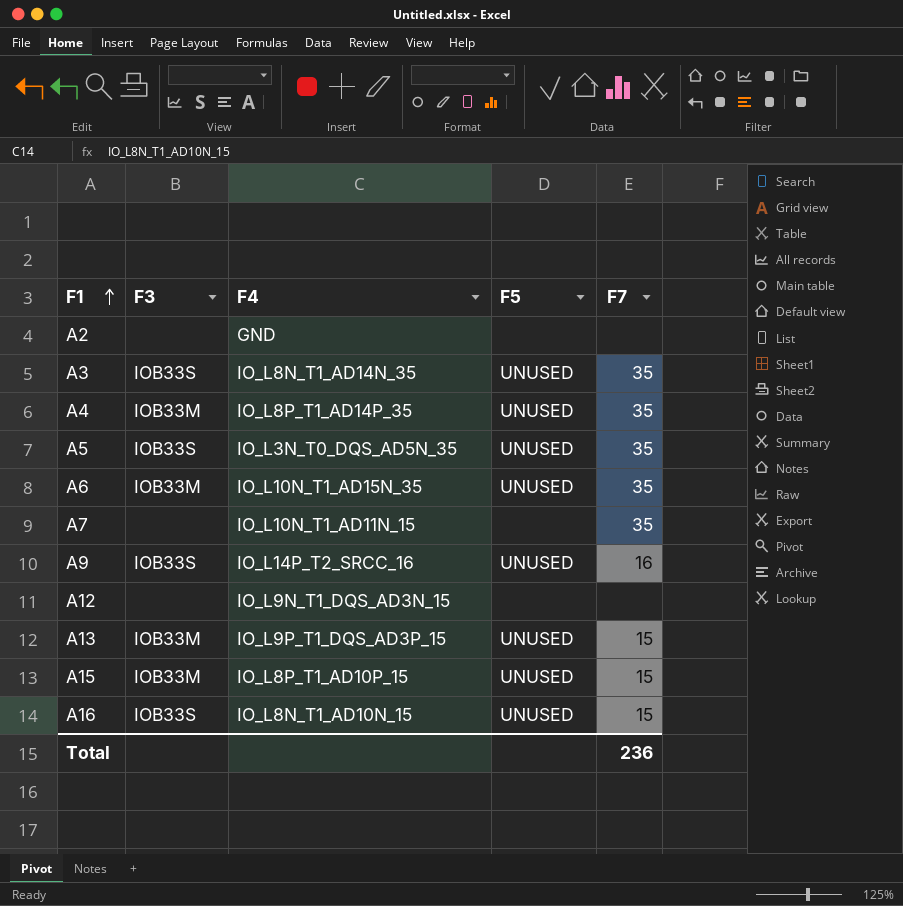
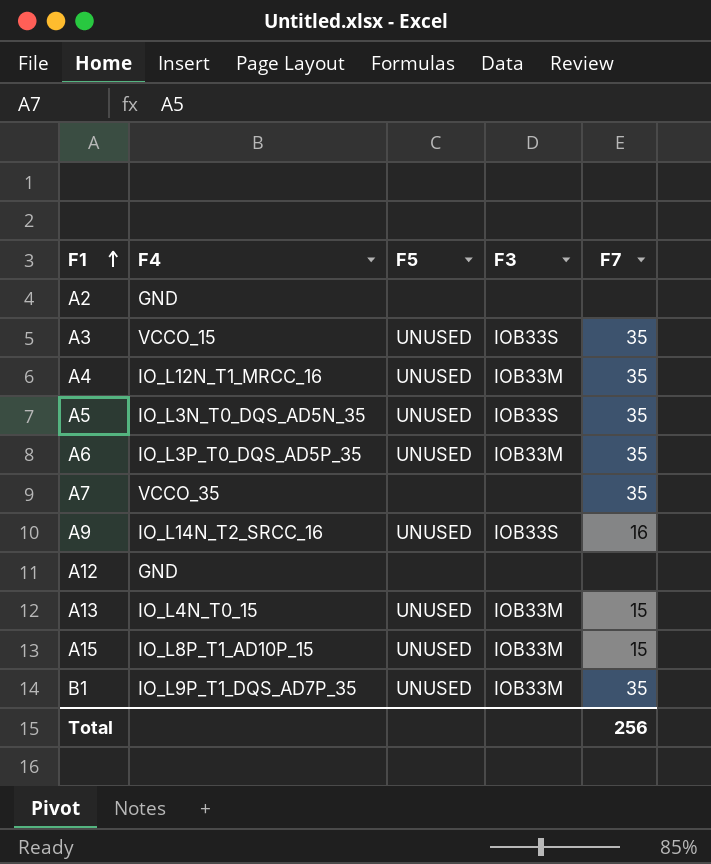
column F3 | position: 2 -> 4
row A16: IOB33S | IO_L8N_T1_AD10N_15 | UNUSED | 15 -> none
A3 | F4: IO_L8N_T1_AD14N_35 -> VCCO_15
A4 | F4: IO_L8P_T1_AD14P_35 -> IO_L12N_T1_MRCC_16
A6 | F4: IO_L10N_T1_AD15N_35 -> IO_L3P_T0_DQS_AD5P_35
A7 | F4: IO_L10N_T1_AD11N_15 -> VCCO_35
A9 | F4: IO_L14P_T2_SRCC_16 -> IO_L14N_T2_SRCC_16
A12 | F4: IO_L9N_T1_DQS_AD3N_15 -> GND
A13 | F4: IO_L9P_T1_DQS_AD3P_15 -> IO_L4N_T0_15
row B1: none -> IO_L9P_T1_DQS_AD7P_35 | UNUSED | IOB33M | 35
Total | F7: 236 -> 256

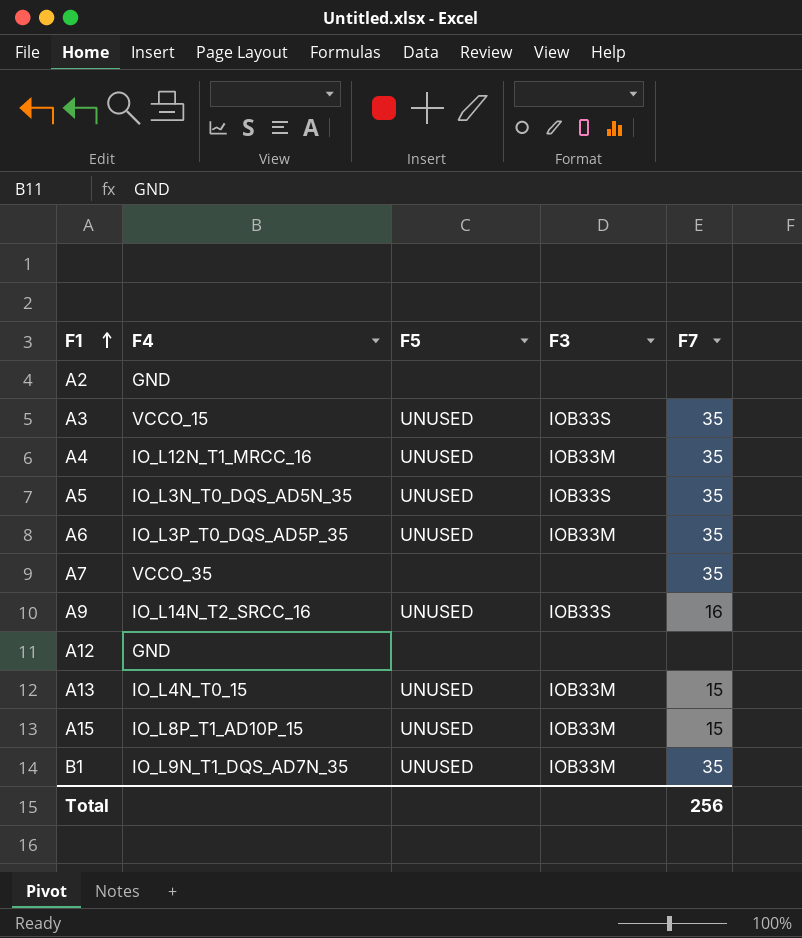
B1 | F4: IO_L9P_T1_DQS_AD7P_35 -> IO_L9N_T1_DQS_AD7N_35

